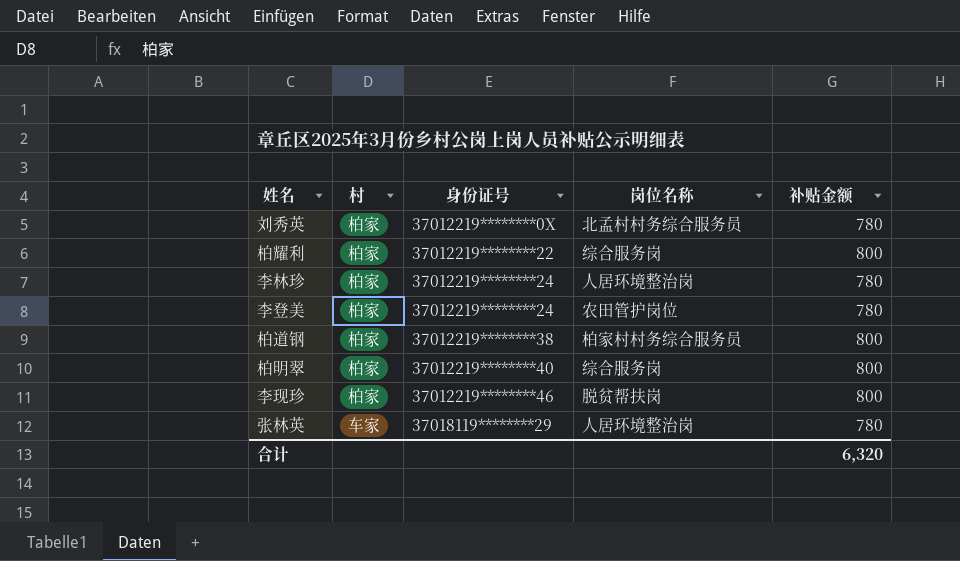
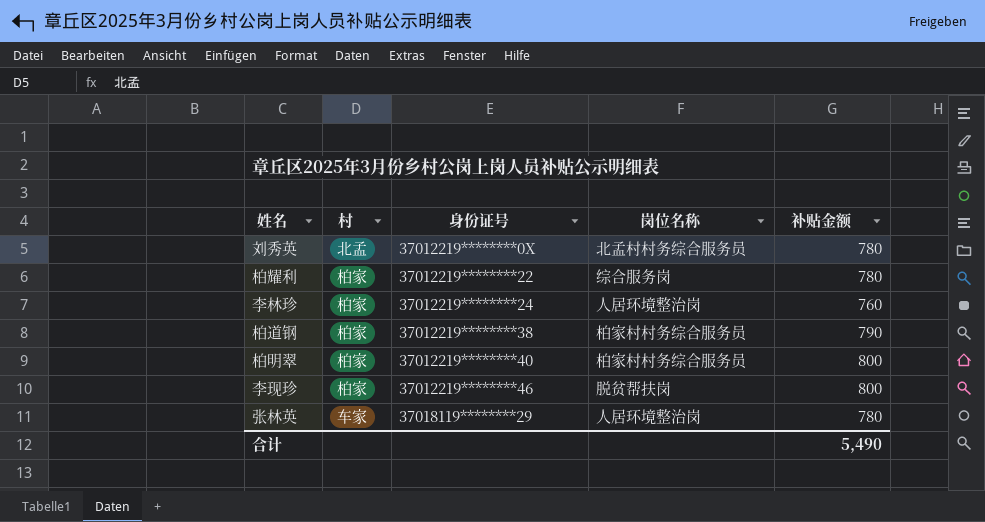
row 李登美: 柏家 | 37012219********24 | 农田管护岗位 | 780 -> none
刘秀英 | 村: 柏家 -> 北孟
柏耀利 | 补贴金额: 800 -> 780
李林珍 | 补贴金额: 780 -> 760
柏道钢 | 补贴金额: 800 -> 790
柏明翠 | 岗位名称: 综合服务岗 -> 柏家村村务综合服务员
合计 | 补贴金额: 6,320 -> 5,490

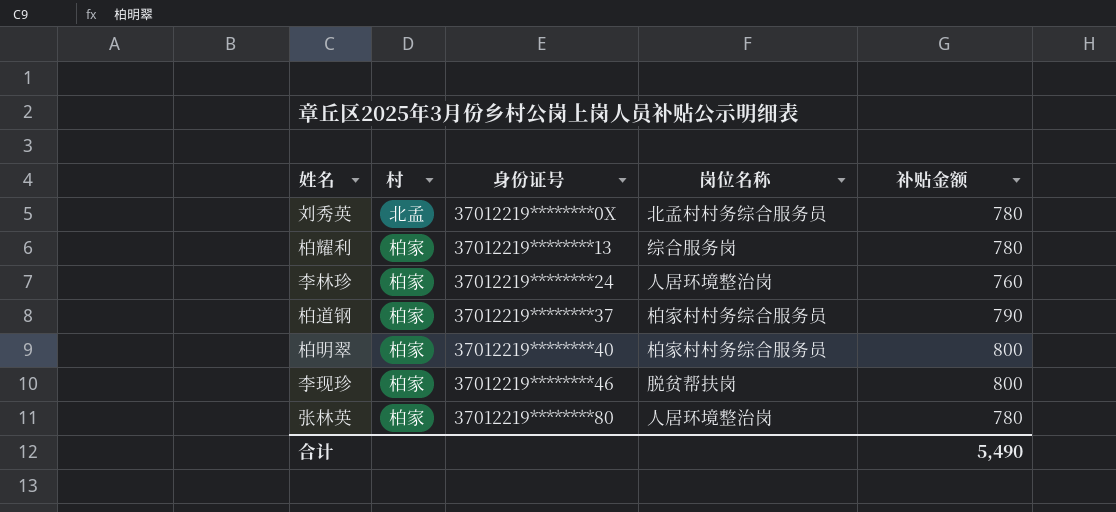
柏耀利 | 身份证号: 37012219********22 -> 37012219********13
柏道钢 | 身份证号: 37012219********38 -> 37012219********37
张林英 | 村: 车家 -> 柏家
张林英 | 身份证号: 37018119********29 -> 37012219********80

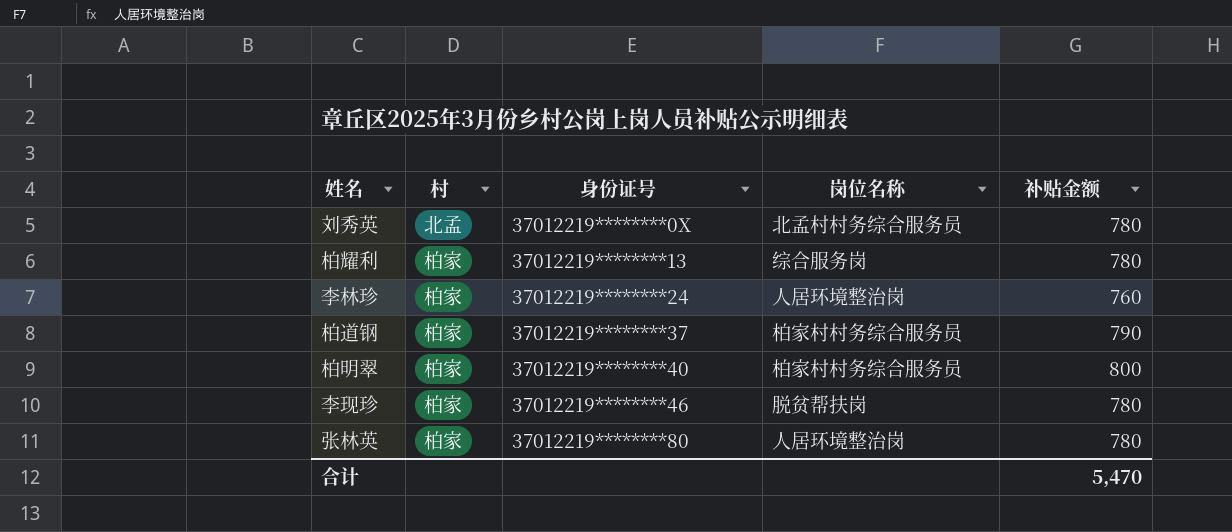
李现珍 | 补贴金额: 800 -> 780
合计 | 补贴金额: 5,490 -> 5,470

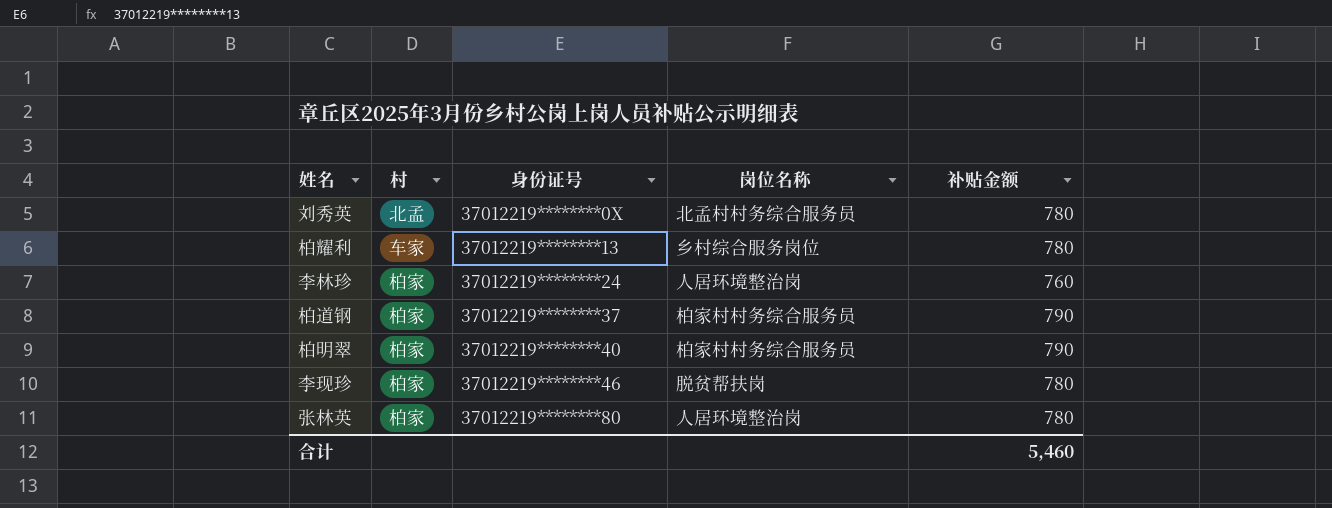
柏耀利 | 村: 柏家 -> 车家
柏耀利 | 岗位名称: 综合服务岗 -> 乡村综合服务岗位
柏明翠 | 补贴金额: 800 -> 790
合计 | 补贴金额: 5,470 -> 5,460

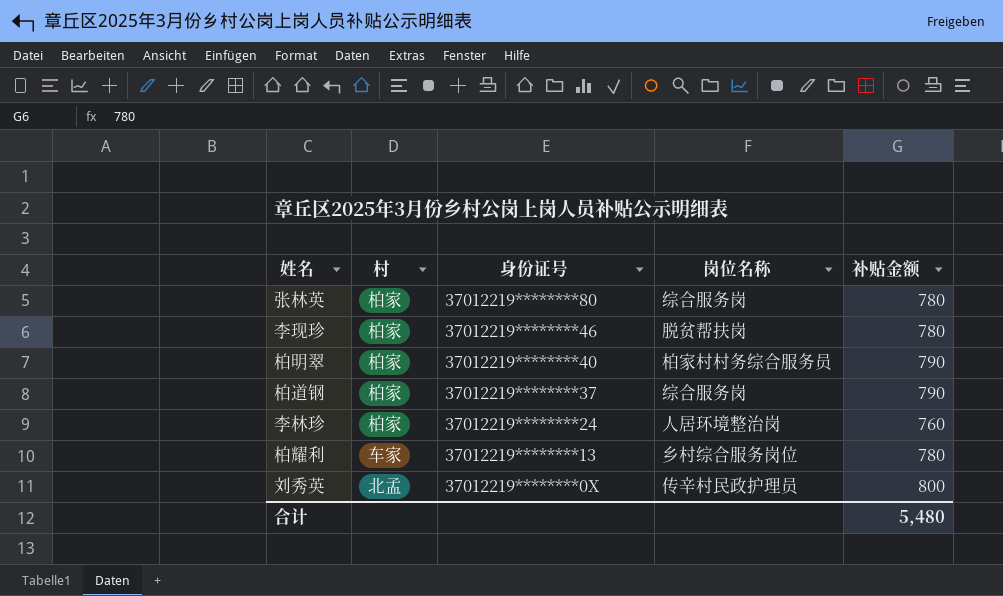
row order: 身份证号 ascending -> 身份证号 descending
张林英 | 岗位名称: 人居环境整治岗 -> 综合服务岗
柏道钢 | 岗位名称: 柏家村村务综合服务员 -> 综合服务岗
刘秀英 | 岗位名称: 北孟村村务综合服务员 -> 传辛村民政护理员
刘秀英 | 补贴金额: 780 -> 800
合计 | 补贴金额: 5,460 -> 5,480

